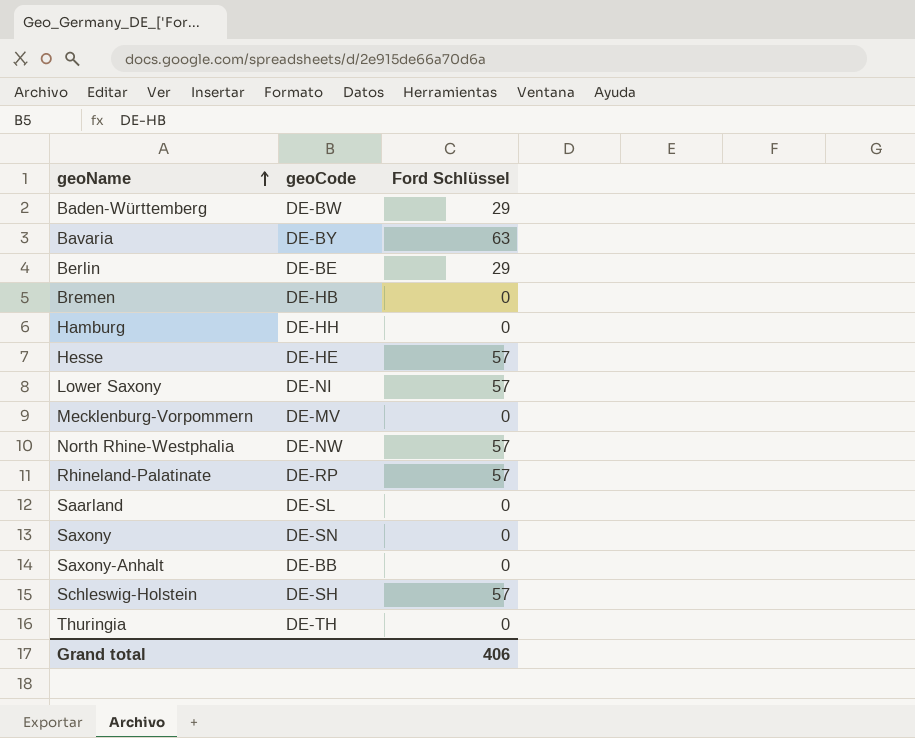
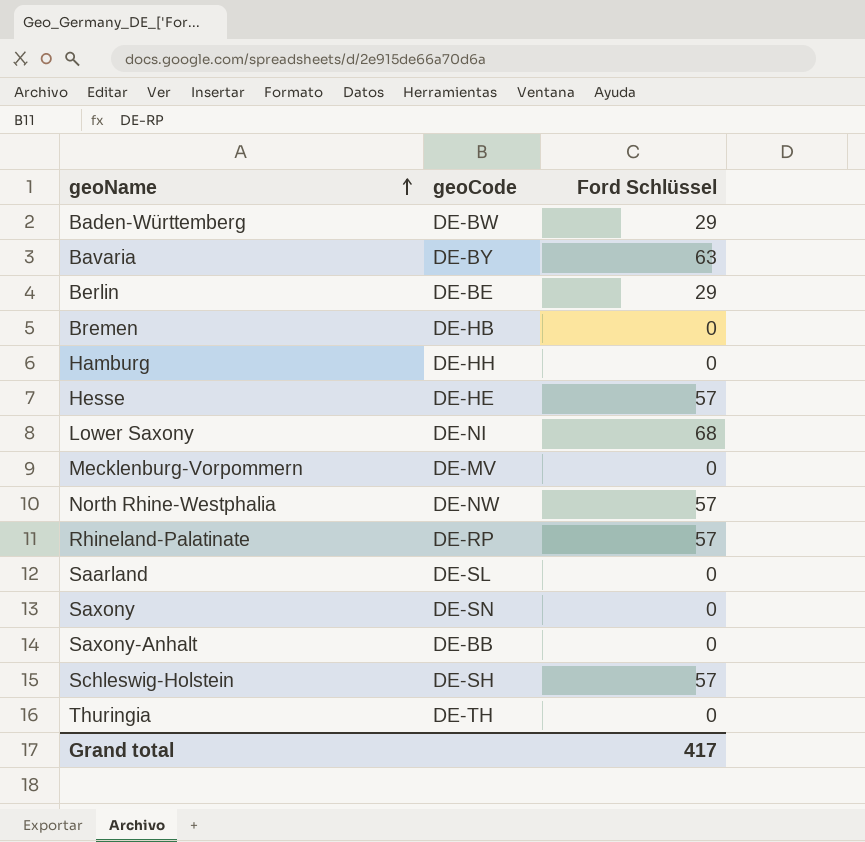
Lower Saxony | Ford Schlüssel: 57 -> 68
Grand total | Ford Schlüssel: 406 -> 417

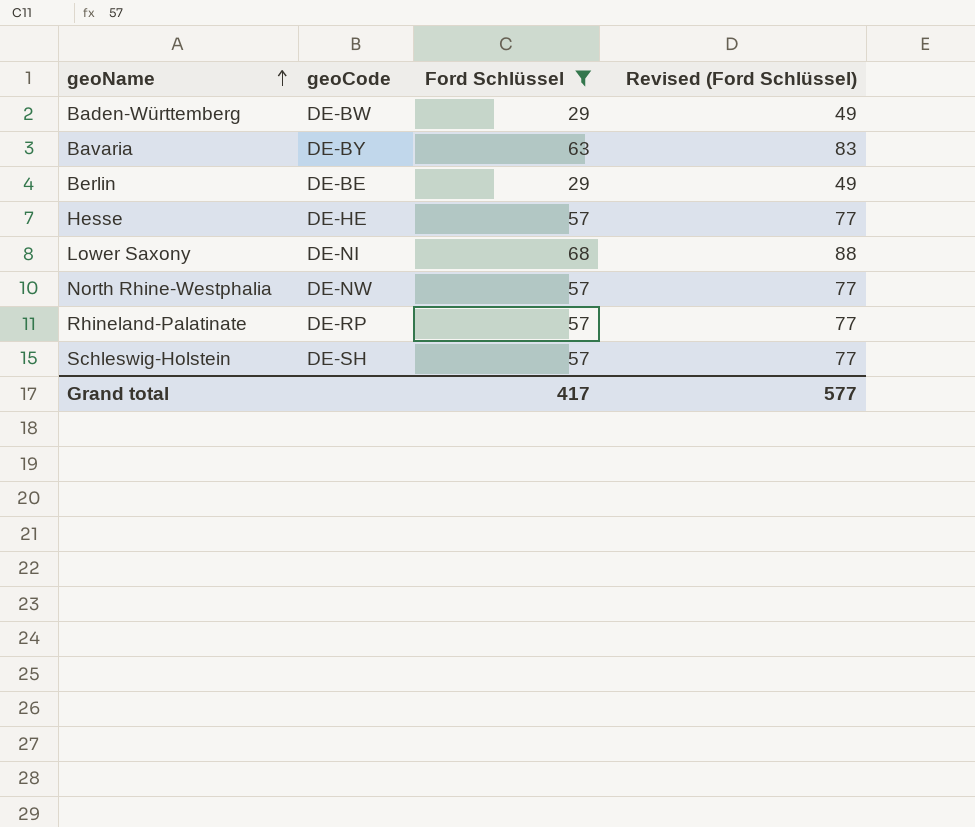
filter: none -> Ford Schlüssel != 0
column Revised (Ford Schlüssel) | formula: none -> [Ford Schlüssel] + 20

